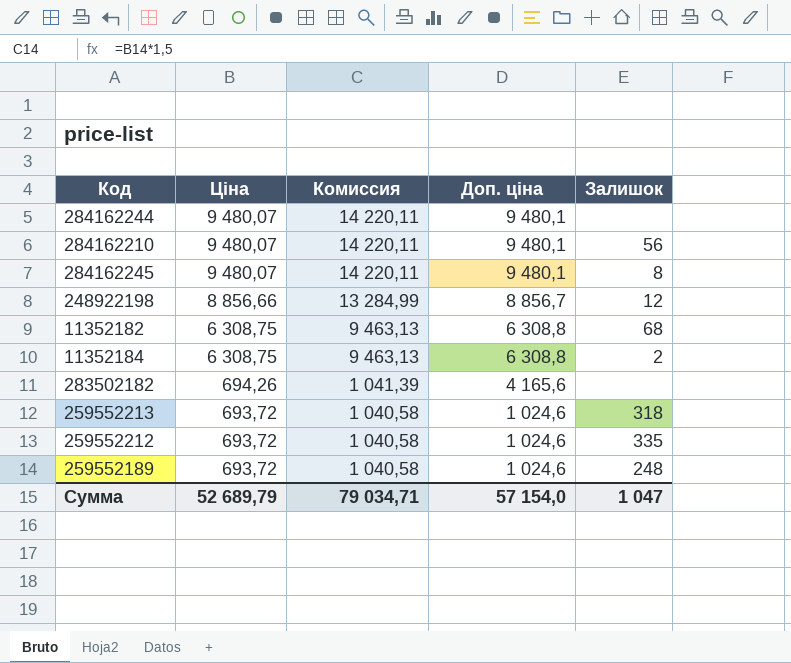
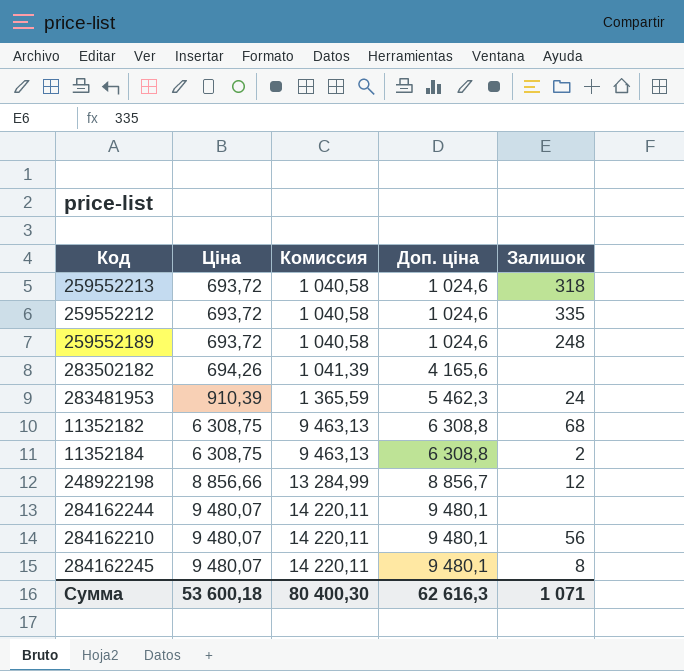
row order: Ціна descending -> Ціна ascending
row 283481953: none -> 910,39 | 1 365,59 | 5 462,3 | 24
Сумма | Ціна: 52 689,79 -> 53 600,18
Сумма | Комиссия: 79 034,71 -> 80 400,30
Сумма | Доп. ціна: 57 154,0 -> 62 616,3
Сумма | Залишок: 1 047 -> 1 071

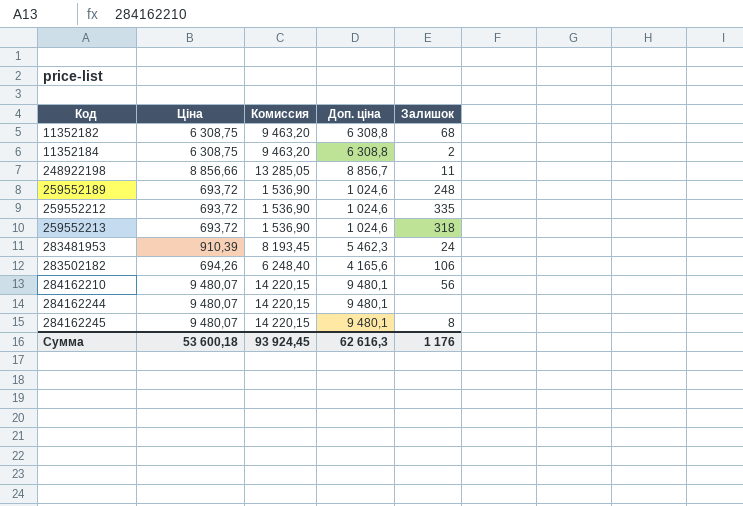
row order: Ціна ascending -> Код ascending
column Комиссия | formula: [Ціна] * 1,5 -> [Доп. ціна] * 1,5
248922198 | Залишок: 12 -> 11
283502182 | Залишок: none -> 106
Сумма | Комиссия: 80 400,30 -> 93 924,45
Сумма | Залишок: 1 071 -> 1 176

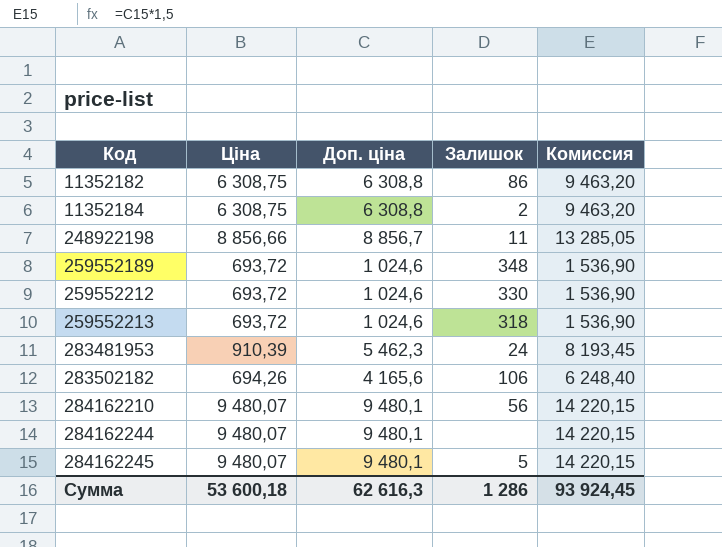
column Комиссия | position: 3 -> 5
11352182 | Залишок: 68 -> 86
259552189 | Залишок: 248 -> 348
259552212 | Залишок: 335 -> 330
284162245 | Залишок: 8 -> 5
Сумма | Залишок: 1 176 -> 1 286

